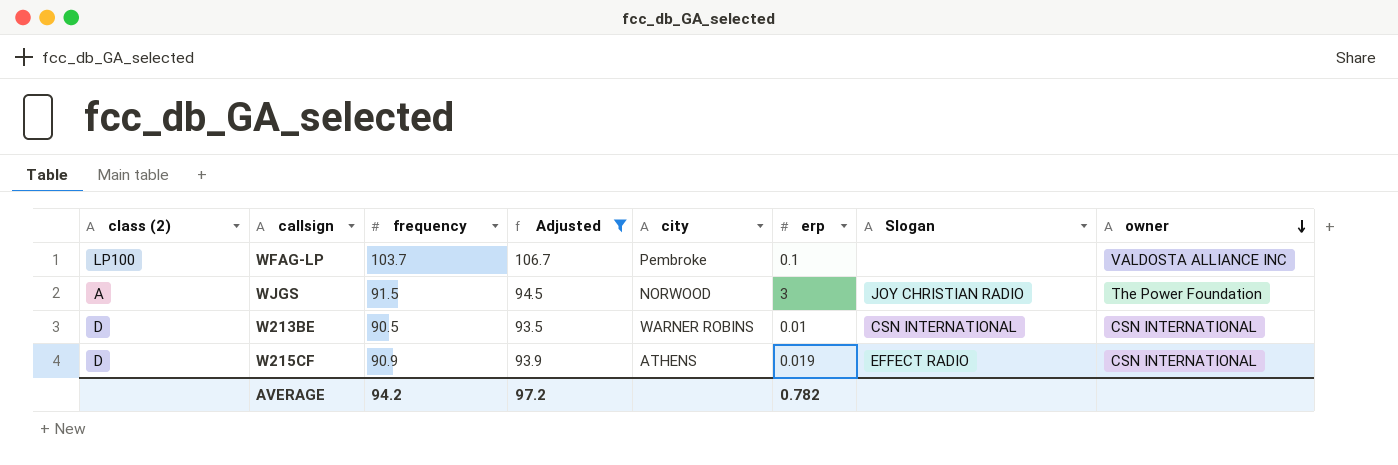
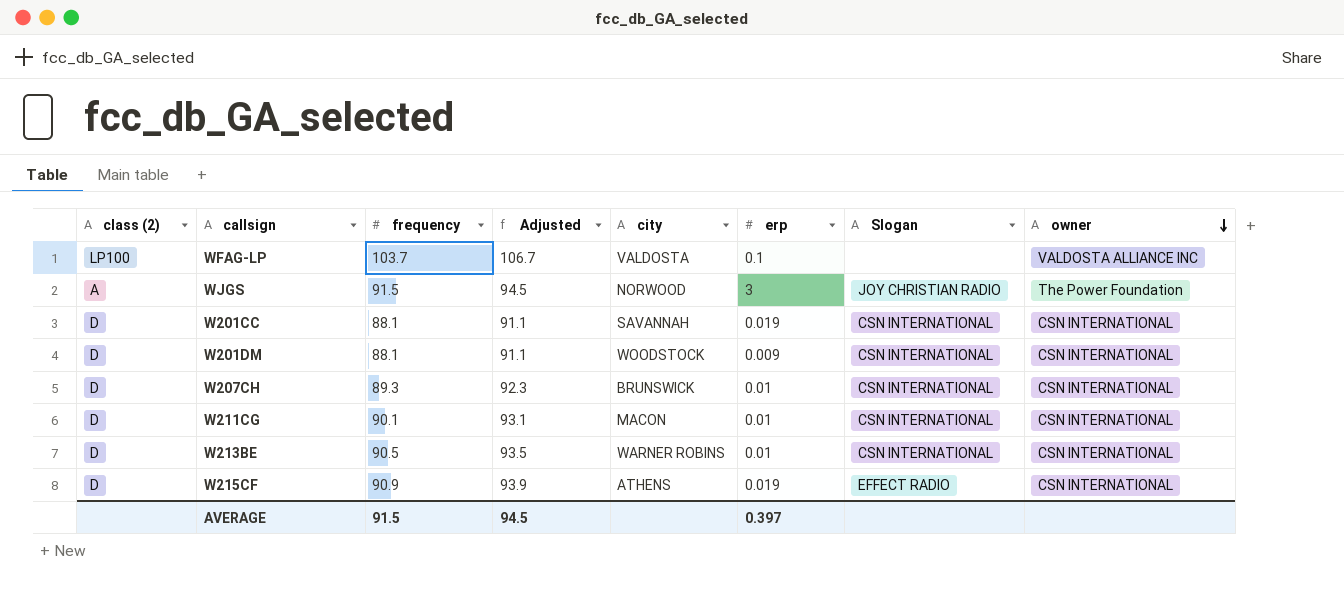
filter: Adjusted >= 93.5 -> none
WFAG-LP | city: Pembroke -> VALDOSTA
AVERAGE | frequency: 94.2 -> 91.5
AVERAGE | Adjusted: 97.2 -> 94.5
AVERAGE | erp: 0.782 -> 0.397

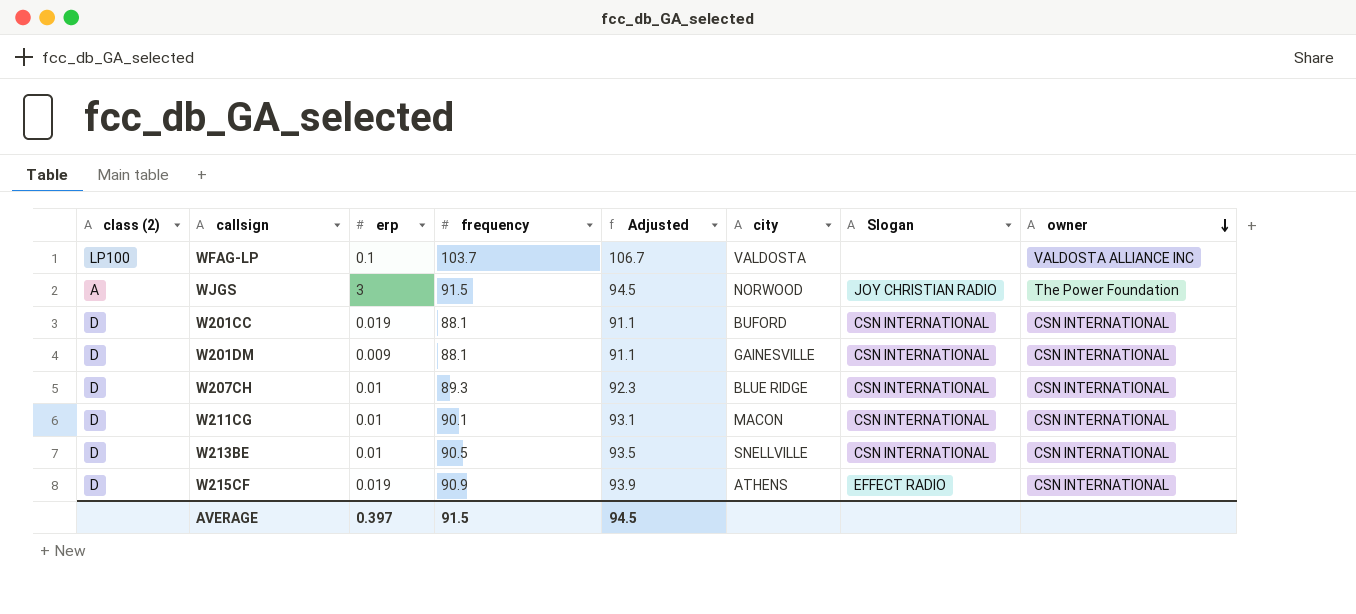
column erp | position: 6 -> 3
W201CC | city: SAVANNAH -> BUFORD
W201DM | city: WOODSTOCK -> GAINESVILLE
W207CH | city: BRUNSWICK -> BLUE RIDGE
W213BE | city: WARNER ROBINS -> SNELLVILLE

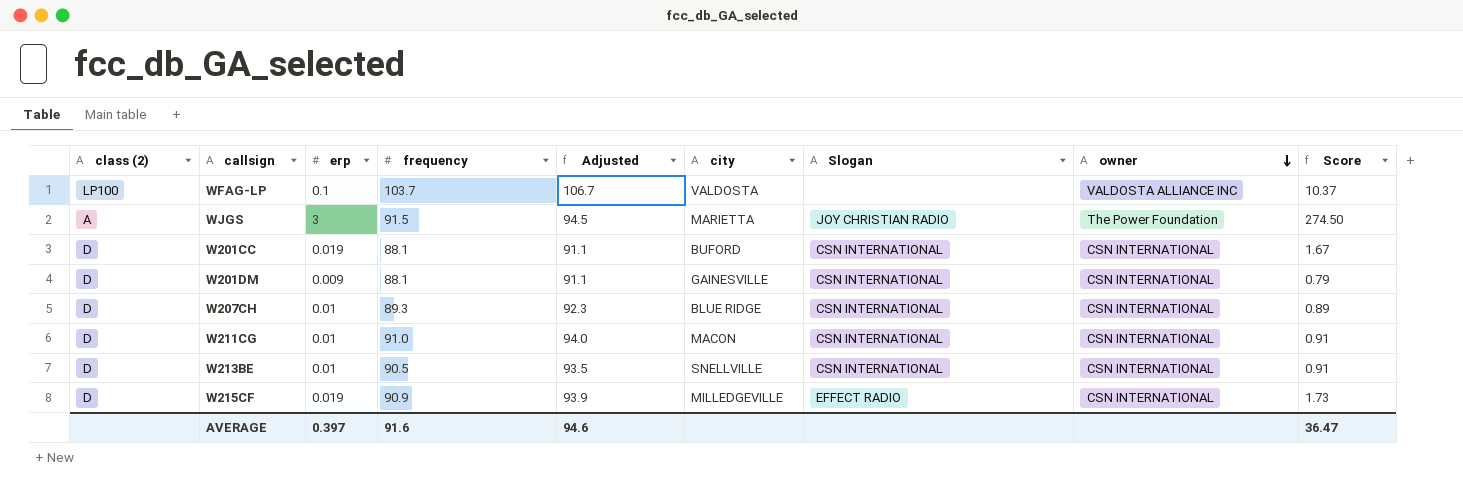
column Score | formula: none -> [erp] * [frequency]
WJGS | city: NORWOOD -> MARIETTA
W211CG | frequency: 90.1 -> 91.0
W211CG | Adjusted: 93.1 -> 94.0
W215CF | city: ATHENS -> MILLEDGEVILLE
AVERAGE | frequency: 91.5 -> 91.6
AVERAGE | Adjusted: 94.5 -> 94.6

